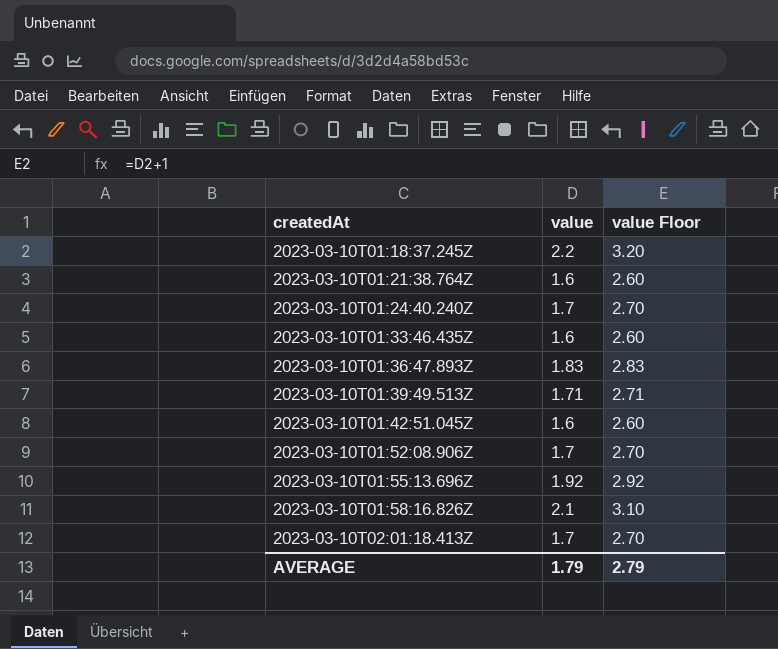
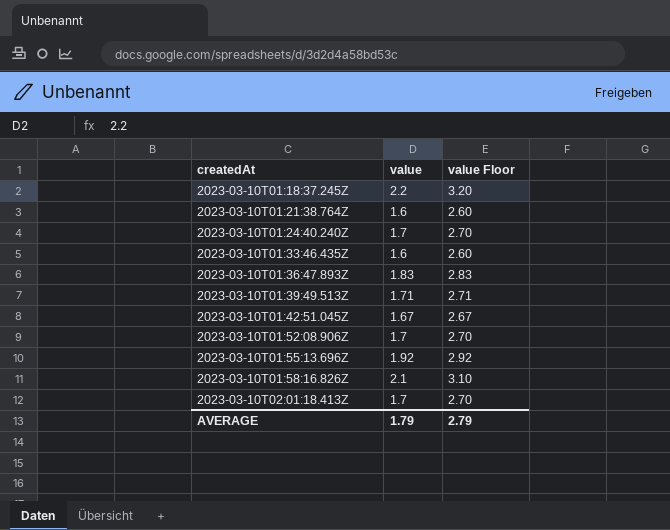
2023-03-10T01:42:51.045Z | value: 1.6 -> 1.67
2023-03-10T01:42:51.045Z | value Floor: 2.60 -> 2.67

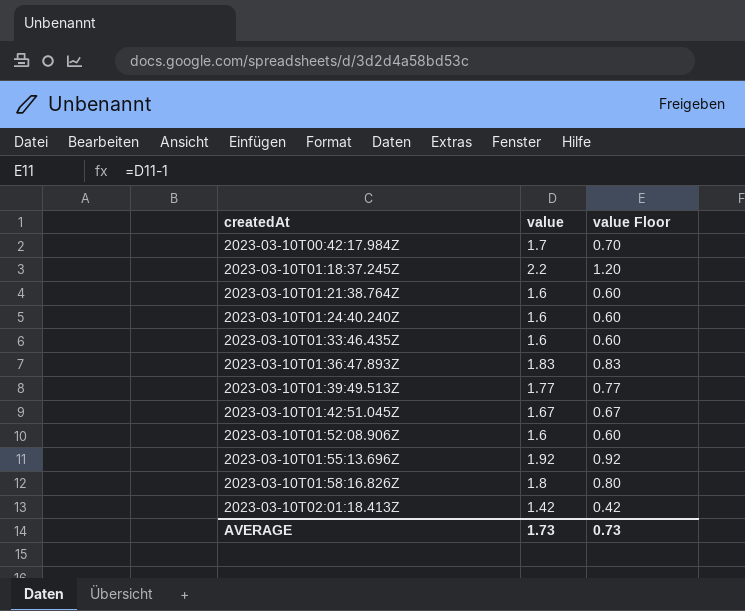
column value Floor | formula: [value] + 1 -> [value] - 1
row 2023-03-10T00:42:17.984Z: none -> 1.7 | 0.70
2023-03-10T01:24:40.240Z | value: 1.7 -> 1.6
2023-03-10T01:39:49.513Z | value: 1.71 -> 1.77
2023-03-10T01:52:08.906Z | value: 1.7 -> 1.6
2023-03-10T01:58:16.826Z | value: 2.1 -> 1.8
2023-03-10T02:01:18.413Z | value: 1.7 -> 1.42
AVERAGE | value: 1.79 -> 1.73
AVERAGE | value Floor: 2.79 -> 0.73

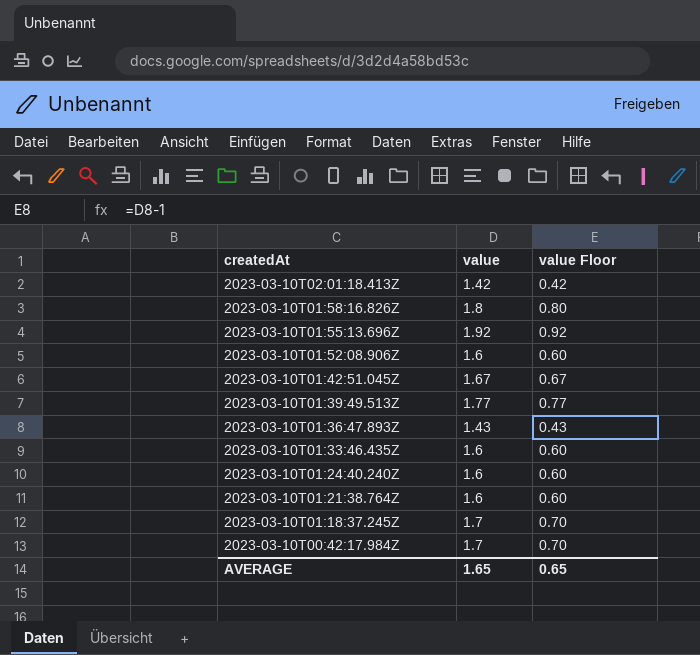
row order: createdAt ascending -> createdAt descending
2023-03-10T01:36:47.893Z | value: 1.83 -> 1.43
2023-03-10T01:36:47.893Z | value Floor: 0.83 -> 0.43
2023-03-10T01:18:37.245Z | value: 2.2 -> 1.7
2023-03-10T01:18:37.245Z | value Floor: 1.20 -> 0.70
AVERAGE | value: 1.73 -> 1.65
AVERAGE | value Floor: 0.73 -> 0.65

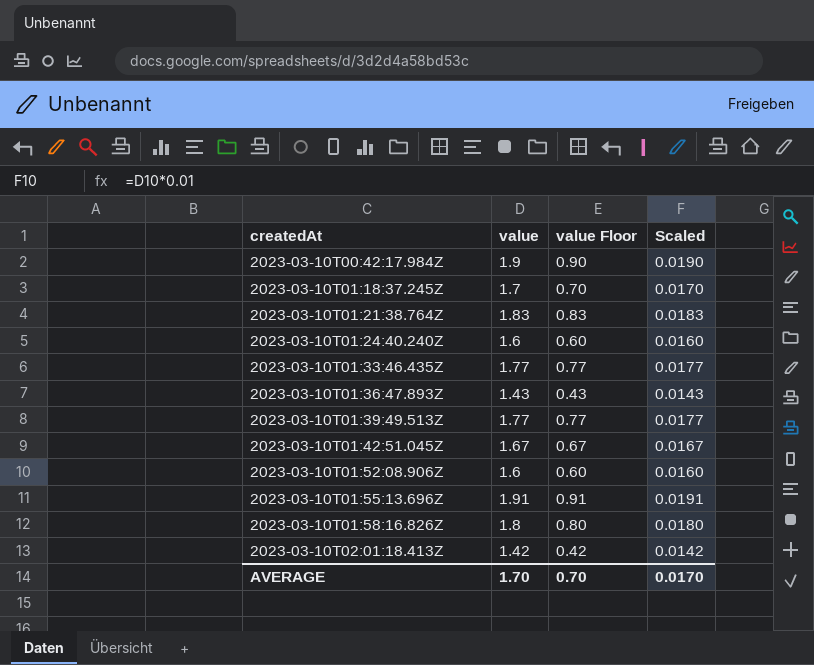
row order: createdAt descending -> createdAt ascending
column Scaled | formula: none -> [value] * 0.01
2023-03-10T00:42:17.984Z | value: 1.7 -> 1.9
2023-03-10T00:42:17.984Z | value Floor: 0.70 -> 0.90
2023-03-10T01:21:38.764Z | value: 1.6 -> 1.83
2023-03-10T01:21:38.764Z | value Floor: 0.60 -> 0.83
2023-03-10T01:33:46.435Z | value: 1.6 -> 1.77
2023-03-10T01:33:46.435Z | value Floor: 0.60 -> 0.77
2023-03-10T01:55:13.696Z | value: 1.92 -> 1.91
2023-03-10T01:55:13.696Z | value Floor: 0.92 -> 0.91
AVERAGE | value: 1.65 -> 1.70
AVERAGE | value Floor: 0.65 -> 0.70

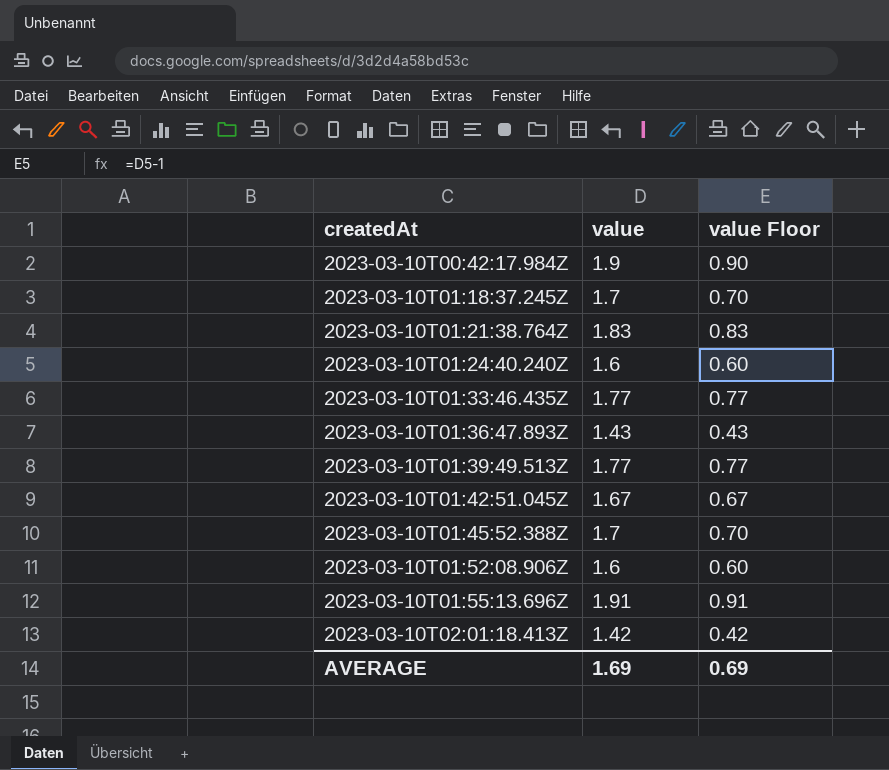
column Scaled | formula: [value] * 0.01 -> none
row 2023-03-10T01:58:16.826Z: 1.8 | 0.80 | 0.0180 -> none
row 2023-03-10T01:45:52.388Z: none -> 1.7 | 0.70
AVERAGE | value: 1.70 -> 1.69
AVERAGE | value Floor: 0.70 -> 0.69

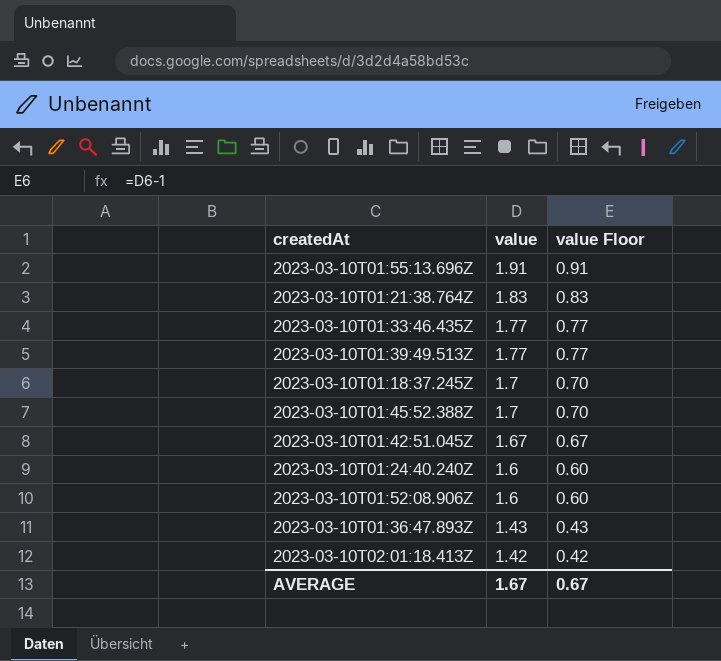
row order: createdAt ascending -> value descending
row 2023-03-10T00:42:17.984Z: 1.9 | 0.90 -> none
AVERAGE | value: 1.69 -> 1.67
AVERAGE | value Floor: 0.69 -> 0.67

